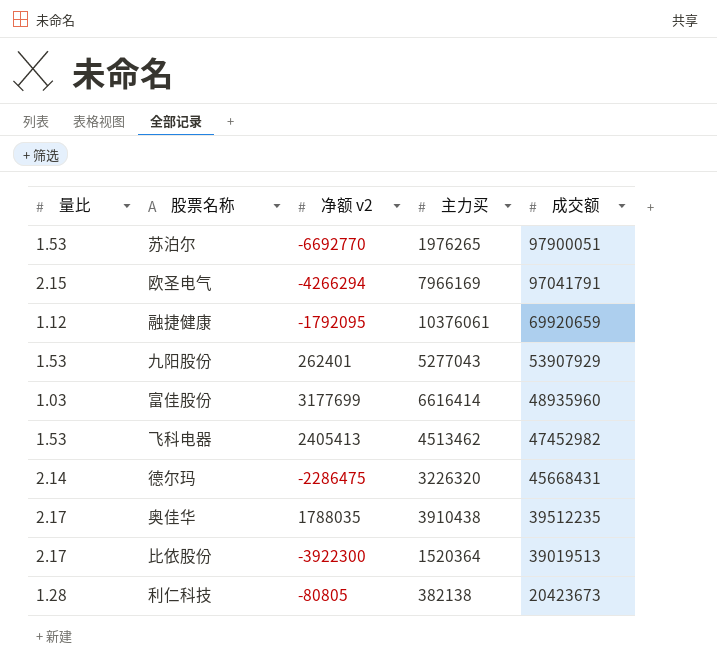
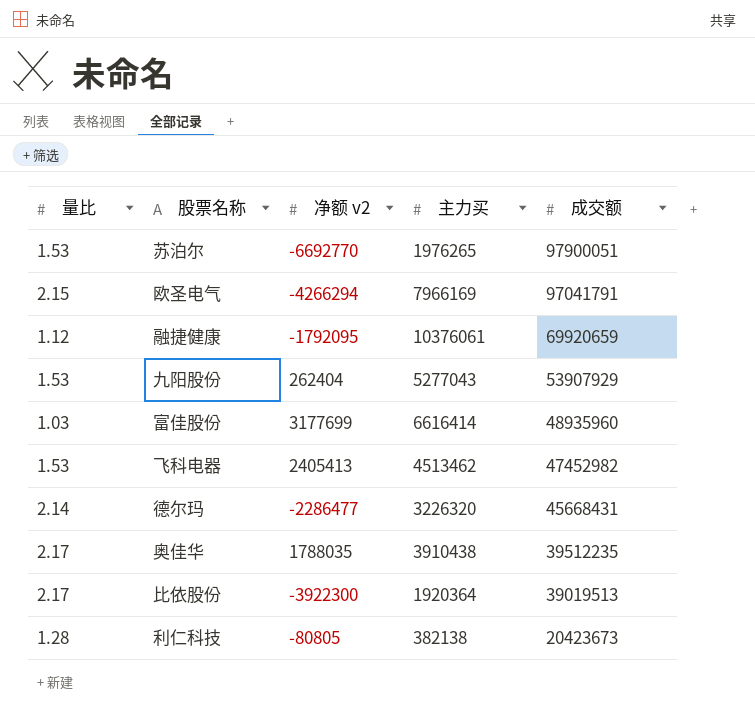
九阳股份 | 净额 v2: 262401 -> 262404
德尔玛 | 净额 v2: -2286475 -> -2286477
比依股份 | 主力买: 1520364 -> 1920364

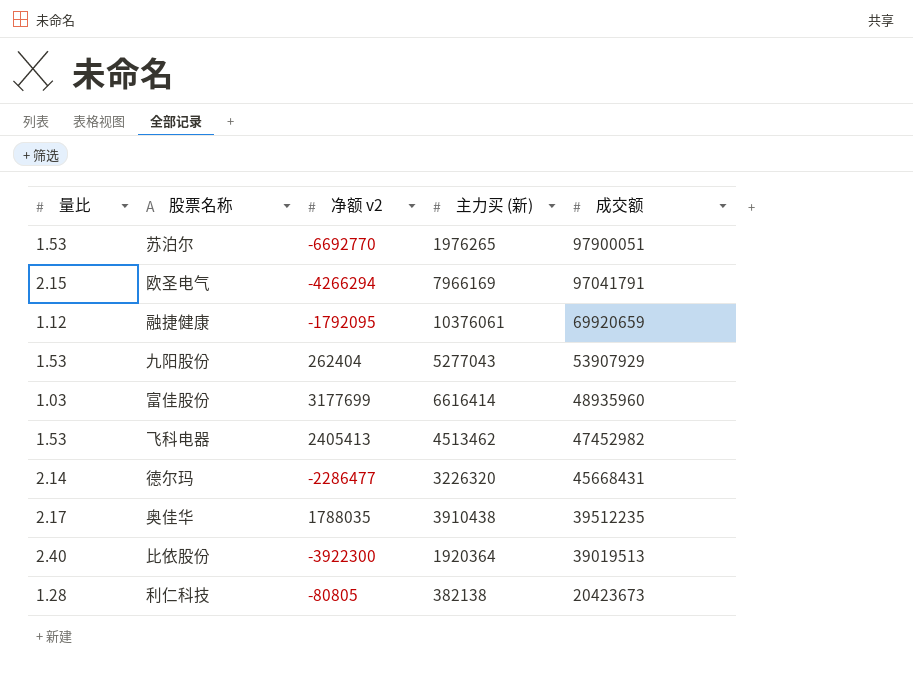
column name: 主力买 -> 主力买 (新)
比依股份 | 量比: 2.17 -> 2.40

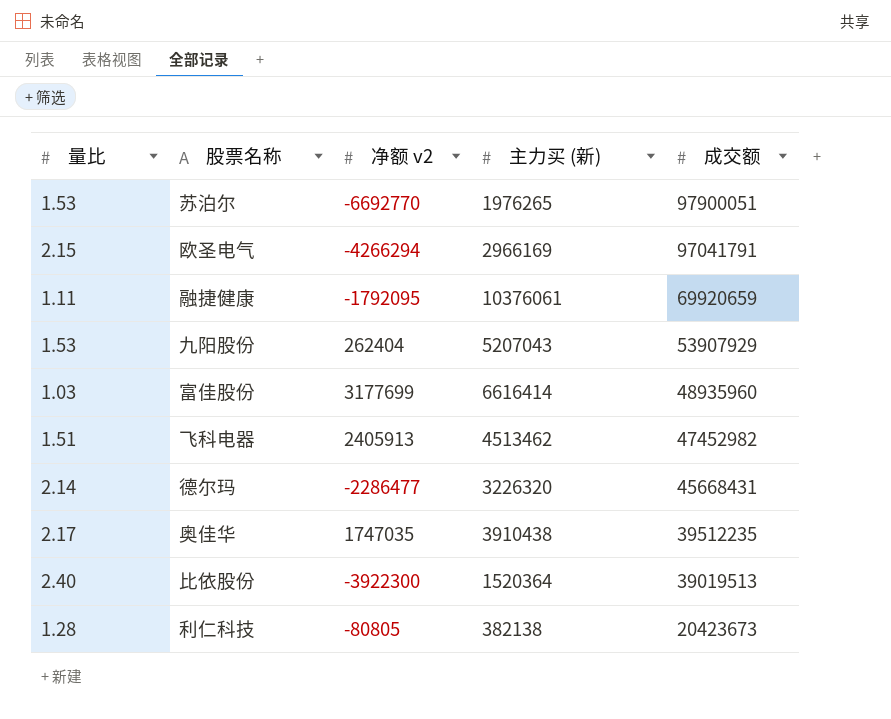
欧圣电气 | 主力买 (新): 7966169 -> 2966169
融捷健康 | 量比: 1.12 -> 1.11
九阳股份 | 主力买 (新): 5277043 -> 5207043
飞科电器 | 量比: 1.53 -> 1.51
飞科电器 | 净额 v2: 2405413 -> 2405913
奥佳华 | 净额 v2: 1788035 -> 1747035
比依股份 | 主力买 (新): 1920364 -> 1520364

